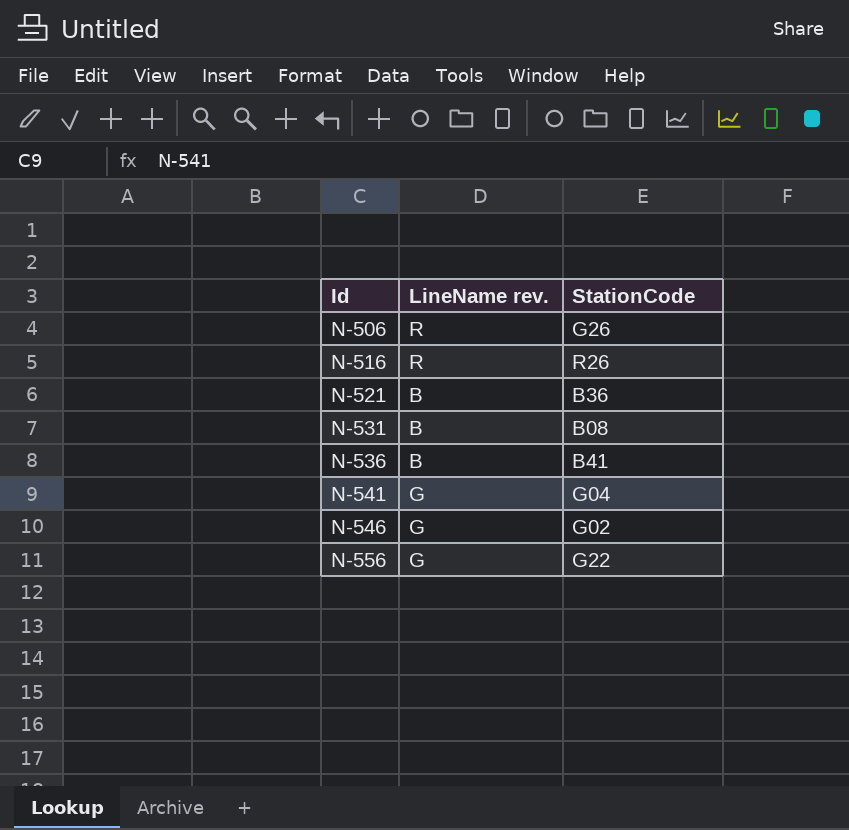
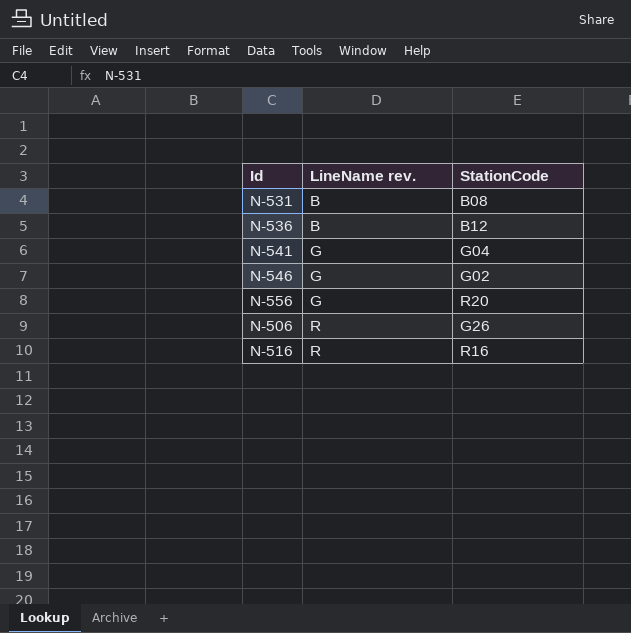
row order: Id ascending -> LineName rev. ascending
row N-521: B | B36 -> none
N-536 | StationCode: B41 -> B12
N-556 | StationCode: G22 -> R20
N-516 | StationCode: R26 -> R16

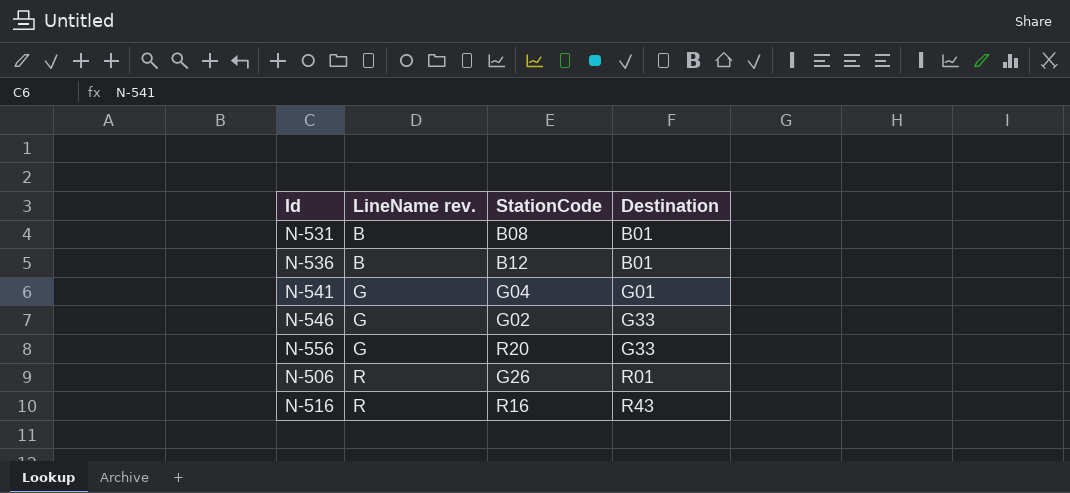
column Destination | position: none -> 4

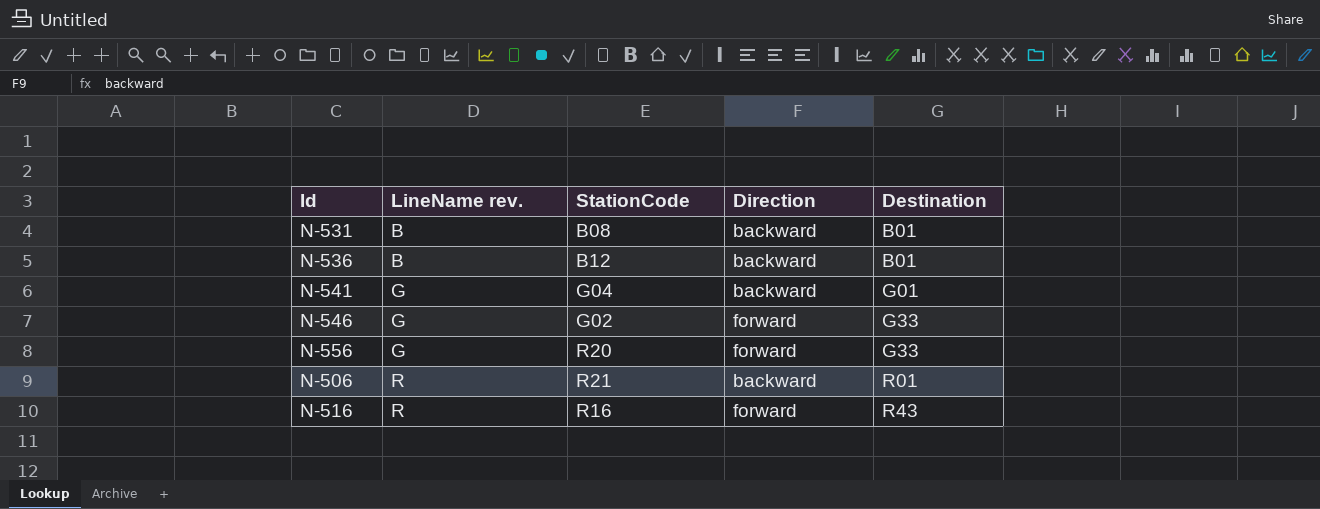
column Direction | position: none -> 4
N-506 | StationCode: G26 -> R21

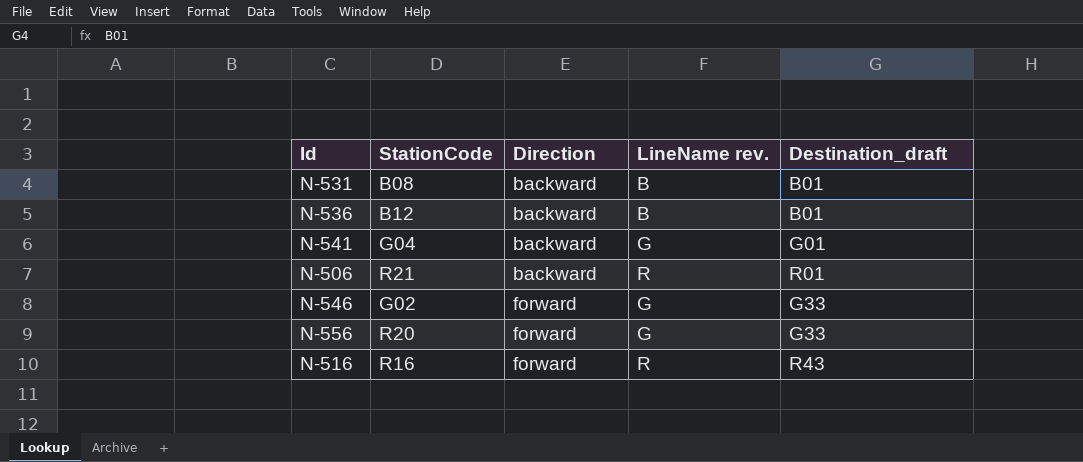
row order: LineName rev. ascending -> Direction ascending
column LineName rev. | position: 2 -> 4
column name: Destination -> Destination_draft

